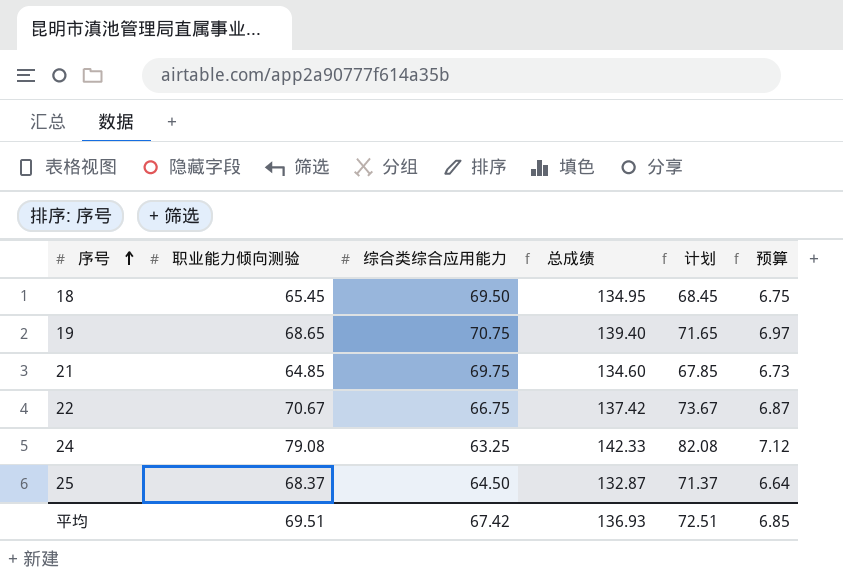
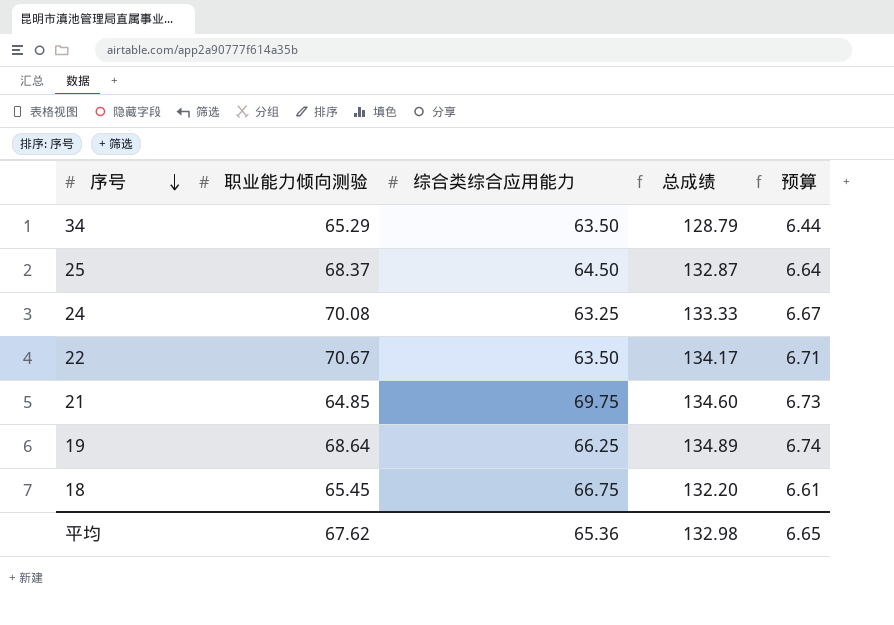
row order: 序号 ascending -> 序号 descending
column 计划 | formula: [职业能力倾向测验] + 3 -> none
row 34: none -> 65.29 | 63.50 | 128.79 | 6.44
24 | 职业能力倾向测验: 79.08 -> 70.08
24 | 总成绩: 142.33 -> 133.33
24 | 预算: 7.12 -> 6.67
22 | 综合类综合应用能力: 66.75 -> 63.50
22 | 总成绩: 137.42 -> 134.17
22 | 预算: 6.87 -> 6.71
19 | 职业能力倾向测验: 68.65 -> 68.64
19 | 综合类综合应用能力: 70.75 -> 66.25
19 | 总成绩: 139.40 -> 134.89
19 | 预算: 6.97 -> 6.74
18 | 综合类综合应用能力: 69.50 -> 66.75
18 | 总成绩: 134.95 -> 132.20
18 | 预算: 6.75 -> 6.61
平均 | 职业能力倾向测验: 69.51 -> 67.62
平均 | 综合类综合应用能力: 67.42 -> 65.36
平均 | 总成绩: 136.93 -> 132.98
平均 | 预算: 6.85 -> 6.65

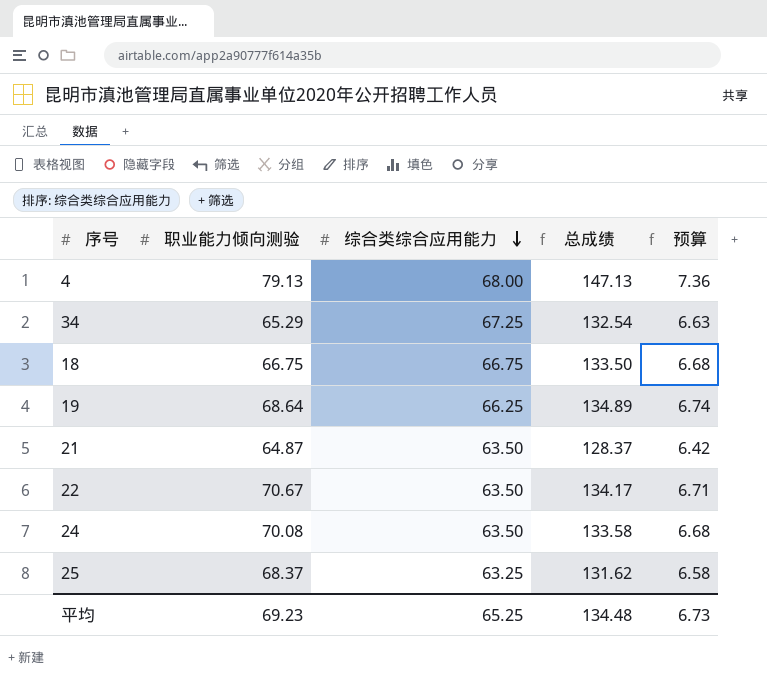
row order: 序号 descending -> 综合类综合应用能力 descending
row 4: none -> 79.13 | 68.00 | 147.13 | 7.36
34 | 综合类综合应用能力: 63.50 -> 67.25
34 | 总成绩: 128.79 -> 132.54
34 | 预算: 6.44 -> 6.63
18 | 职业能力倾向测验: 65.45 -> 66.75
18 | 总成绩: 132.20 -> 133.50
18 | 预算: 6.61 -> 6.68
21 | 职业能力倾向测验: 64.85 -> 64.87
21 | 综合类综合应用能力: 69.75 -> 63.50
21 | 总成绩: 134.60 -> 128.37
21 | 预算: 6.73 -> 6.42
24 | 综合类综合应用能力: 63.25 -> 63.50
24 | 总成绩: 133.33 -> 133.58
24 | 预算: 6.67 -> 6.68
25 | 综合类综合应用能力: 64.50 -> 63.25
25 | 总成绩: 132.87 -> 131.62
25 | 预算: 6.64 -> 6.58
平均 | 职业能力倾向测验: 67.62 -> 69.23
平均 | 综合类综合应用能力: 65.36 -> 65.25
平均 | 总成绩: 132.98 -> 134.48
平均 | 预算: 6.65 -> 6.73

